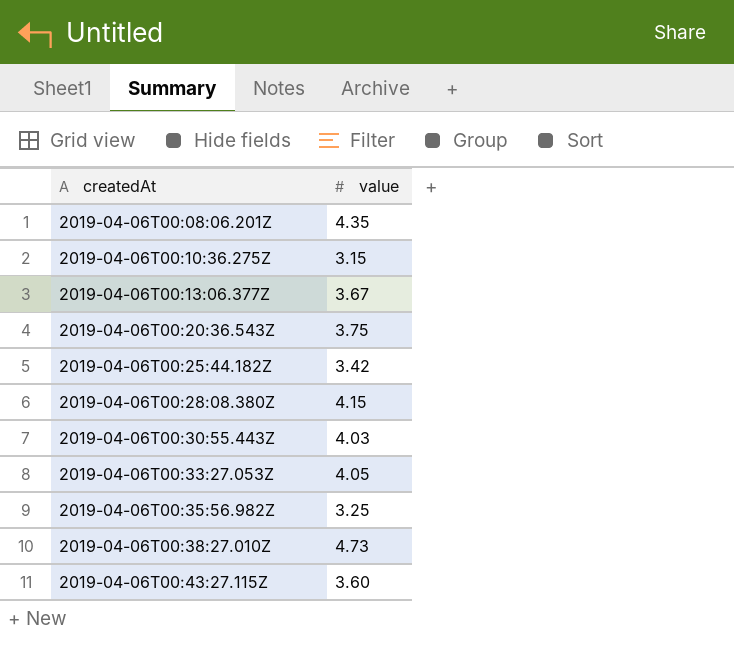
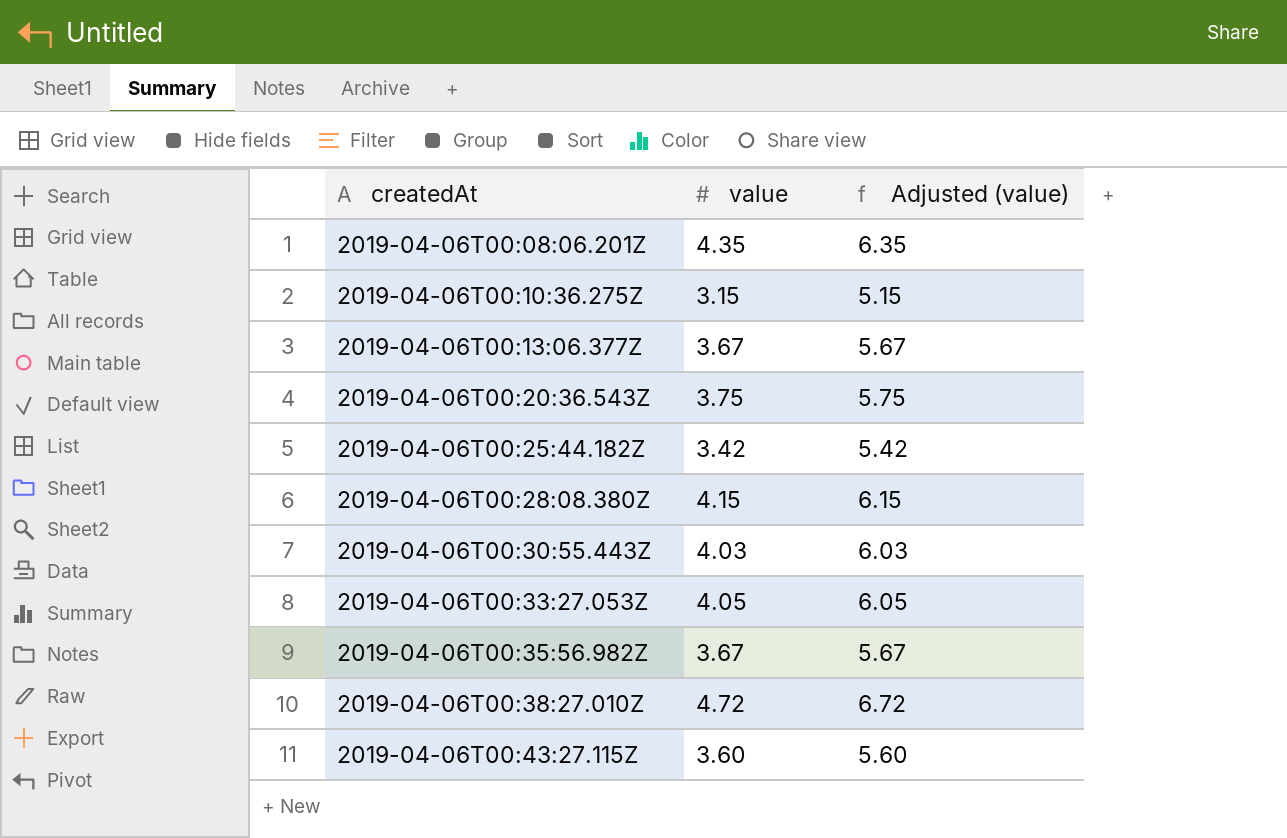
column Adjusted (value) | formula: none -> [value] + 2
2019-04-06T00:35:56.982Z | value: 3.25 -> 3.67
2019-04-06T00:38:27.010Z | value: 4.73 -> 4.72

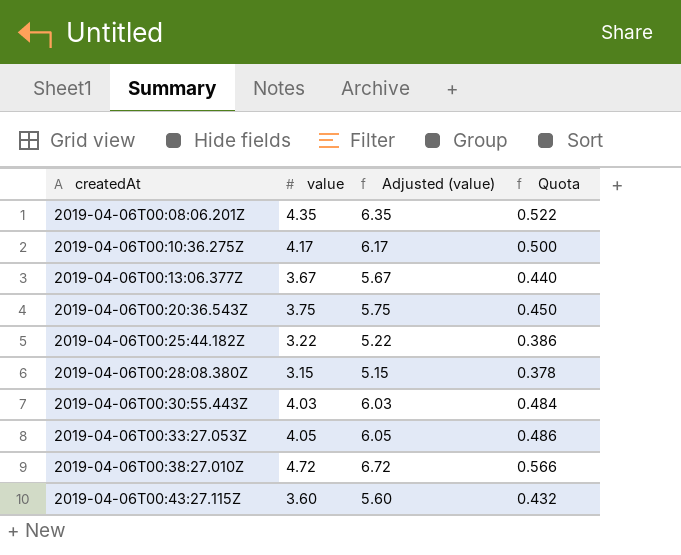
column Quota | formula: none -> [value] * 0.12
row 2019-04-06T00:35:56.982Z: 3.67 | 5.67 -> none
2019-04-06T00:10:36.275Z | value: 3.15 -> 4.17
2019-04-06T00:10:36.275Z | Adjusted (value): 5.15 -> 6.17
2019-04-06T00:25:44.182Z | value: 3.42 -> 3.22
2019-04-06T00:25:44.182Z | Adjusted (value): 5.42 -> 5.22
2019-04-06T00:28:08.380Z | value: 4.15 -> 3.15
2019-04-06T00:28:08.380Z | Adjusted (value): 6.15 -> 5.15

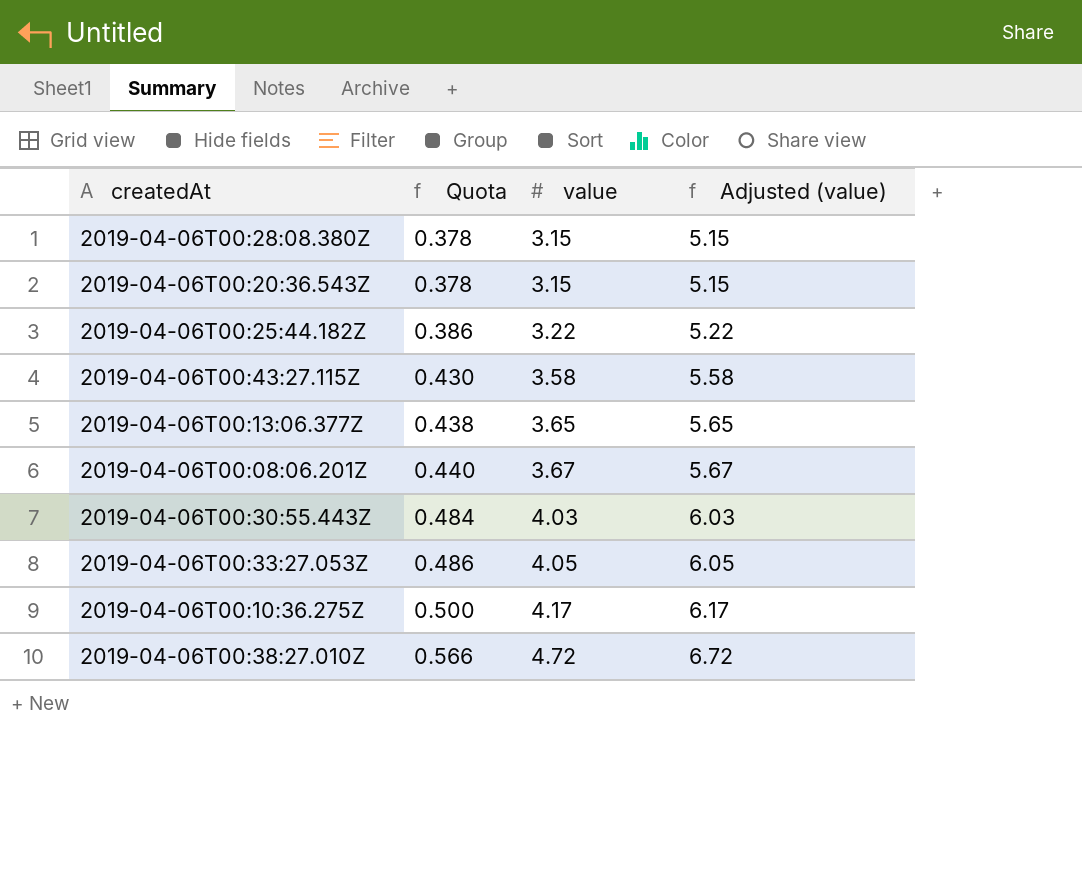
row order: createdAt ascending -> Quota ascending
column Quota | position: 4 -> 2
2019-04-06T00:20:36.543Z | Quota: 0.450 -> 0.378
2019-04-06T00:20:36.543Z | value: 3.75 -> 3.15
2019-04-06T00:20:36.543Z | Adjusted (value): 5.75 -> 5.15
2019-04-06T00:43:27.115Z | Quota: 0.432 -> 0.430
2019-04-06T00:43:27.115Z | value: 3.60 -> 3.58
2019-04-06T00:43:27.115Z | Adjusted (value): 5.60 -> 5.58
2019-04-06T00:13:06.377Z | Quota: 0.440 -> 0.438
2019-04-06T00:13:06.377Z | value: 3.67 -> 3.65
2019-04-06T00:13:06.377Z | Adjusted (value): 5.67 -> 5.65
2019-04-06T00:08:06.201Z | Quota: 0.522 -> 0.440
2019-04-06T00:08:06.201Z | value: 4.35 -> 3.67
2019-04-06T00:08:06.201Z | Adjusted (value): 6.35 -> 5.67

